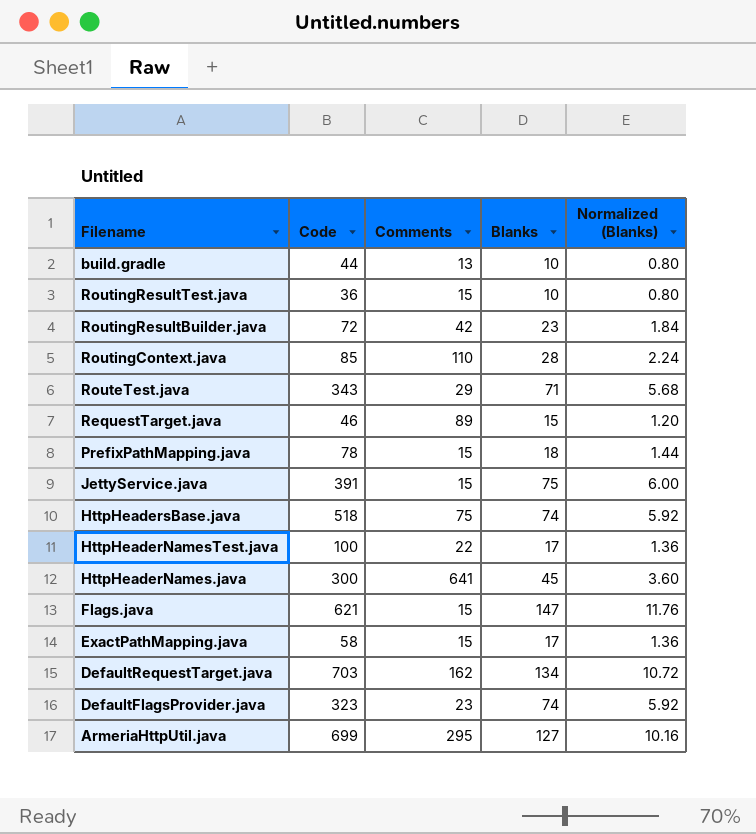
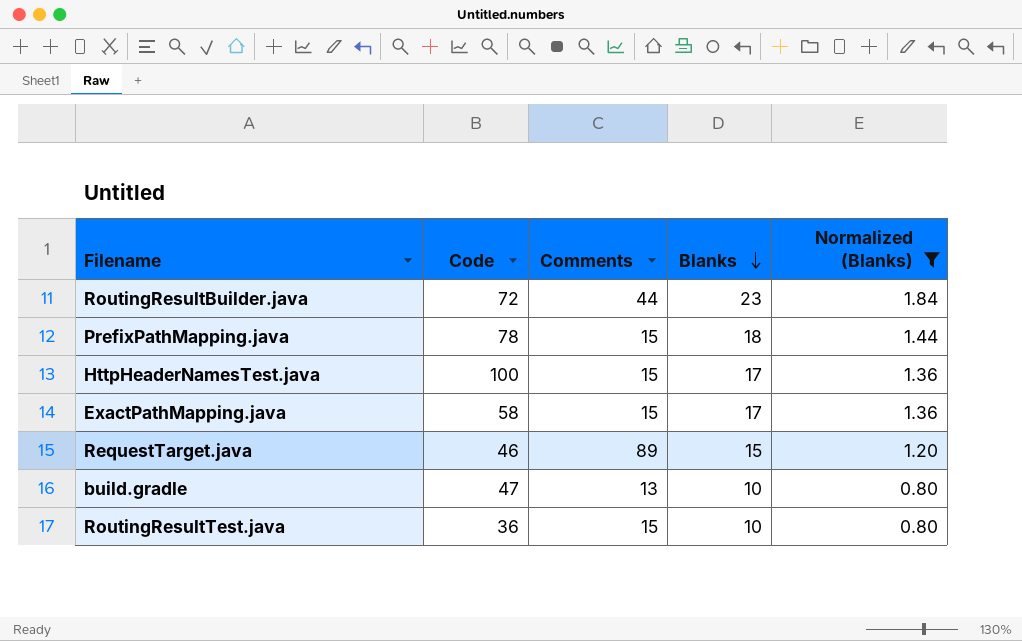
filter: none -> Normalized (Blanks) <= 1.84
row order: none -> Blanks descending
RoutingResultBuilder.java | Comments: 42 -> 44
HttpHeaderNamesTest.java | Comments: 22 -> 15
build.gradle | Code: 44 -> 47

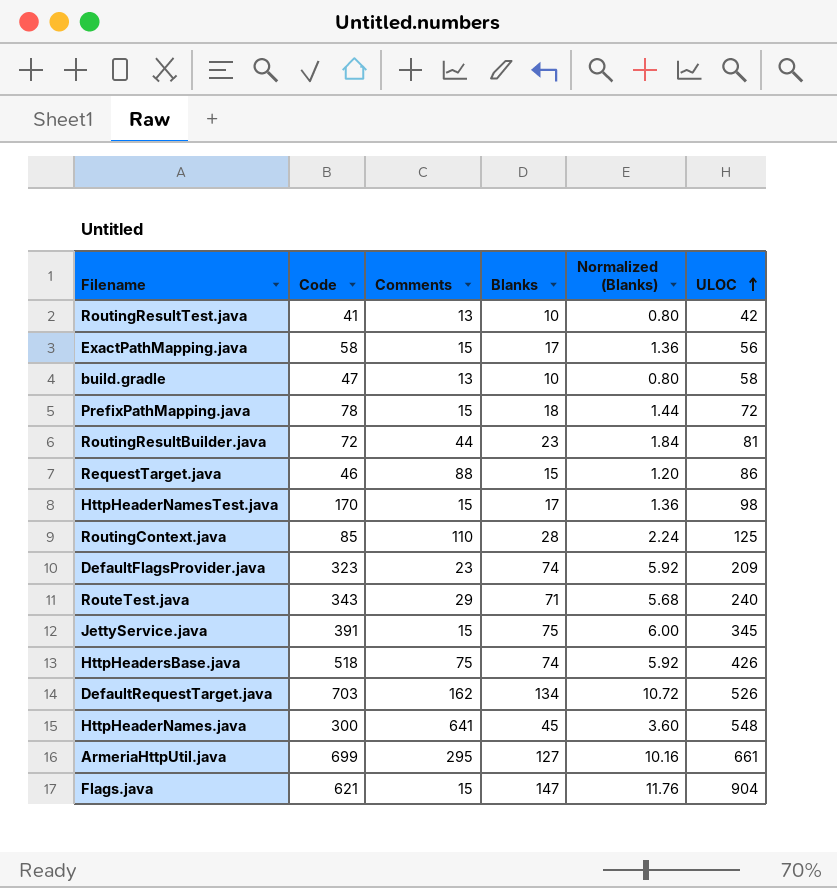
filter: Normalized (Blanks) <= 1.84 -> none
row order: Blanks descending -> ULOC ascending
column ULOC | position: none -> 6
RoutingResultTest.java | Code: 36 -> 41
RoutingResultTest.java | Comments: 15 -> 13
RequestTarget.java | Comments: 89 -> 88
HttpHeaderNamesTest.java | Code: 100 -> 170

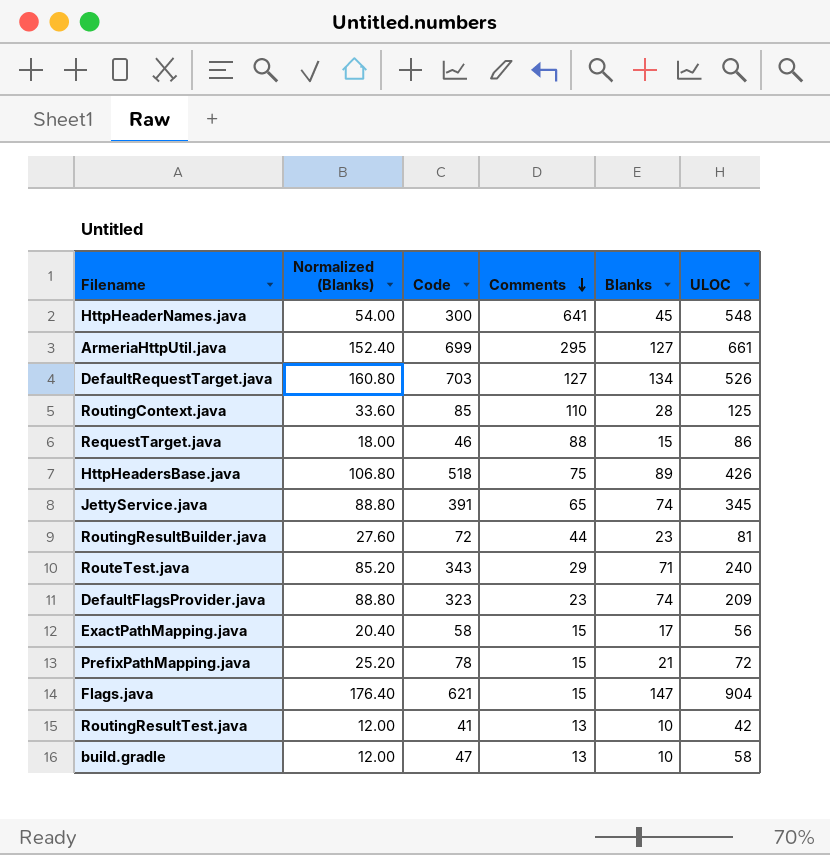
row order: ULOC ascending -> Comments descending
column Normalized (Blanks) | formula: [Blanks] * 0.08 -> [Blanks] * 1.2
column Normalized (Blanks) | position: 5 -> 2
row HttpHeaderNamesTest.java: 170 | 15 | 17 | 1.36 | 98 -> none
DefaultRequestTarget.java | Comments: 162 -> 127
HttpHeadersBase.java | Blanks: 74 -> 89
JettyService.java | Comments: 15 -> 65
JettyService.java | Blanks: 75 -> 74
PrefixPathMapping.java | Blanks: 18 -> 21

